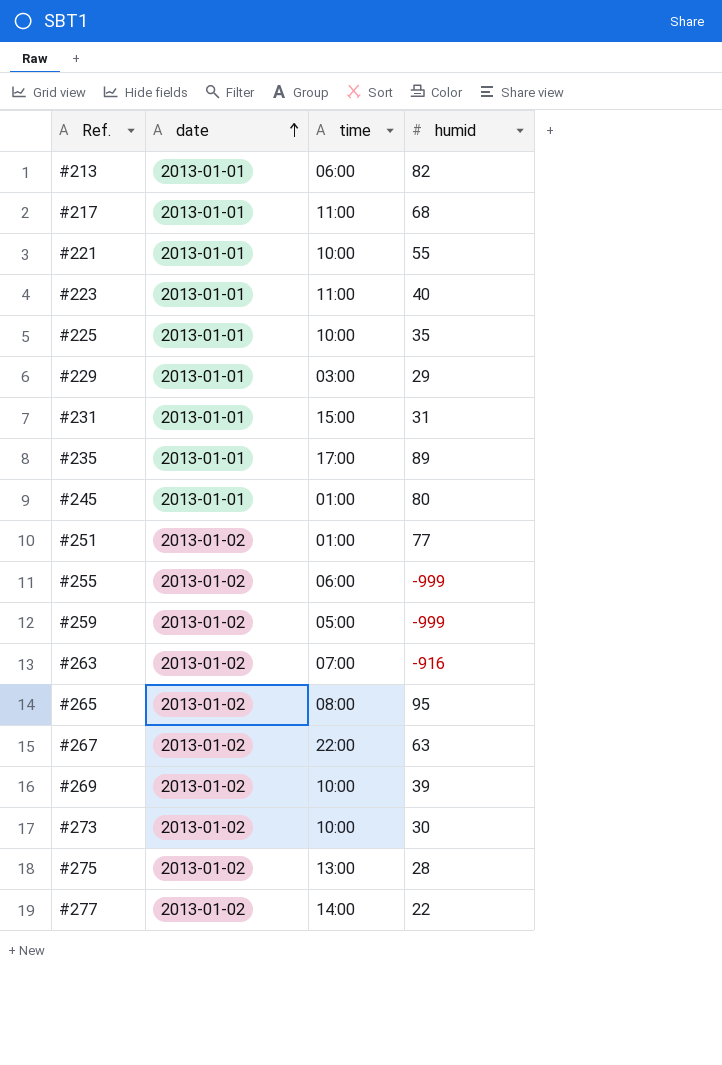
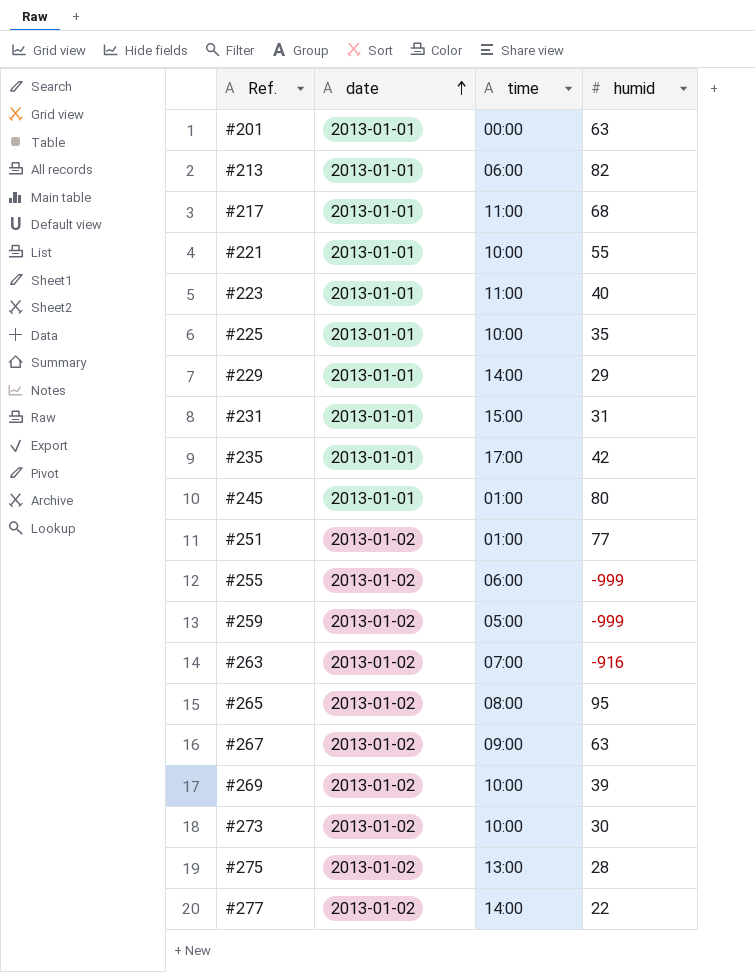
row #201: none -> 2013-01-01 | 00:00 | 63
#229 | time: 03:00 -> 14:00
#235 | humid: 89 -> 42
#267 | time: 22:00 -> 09:00

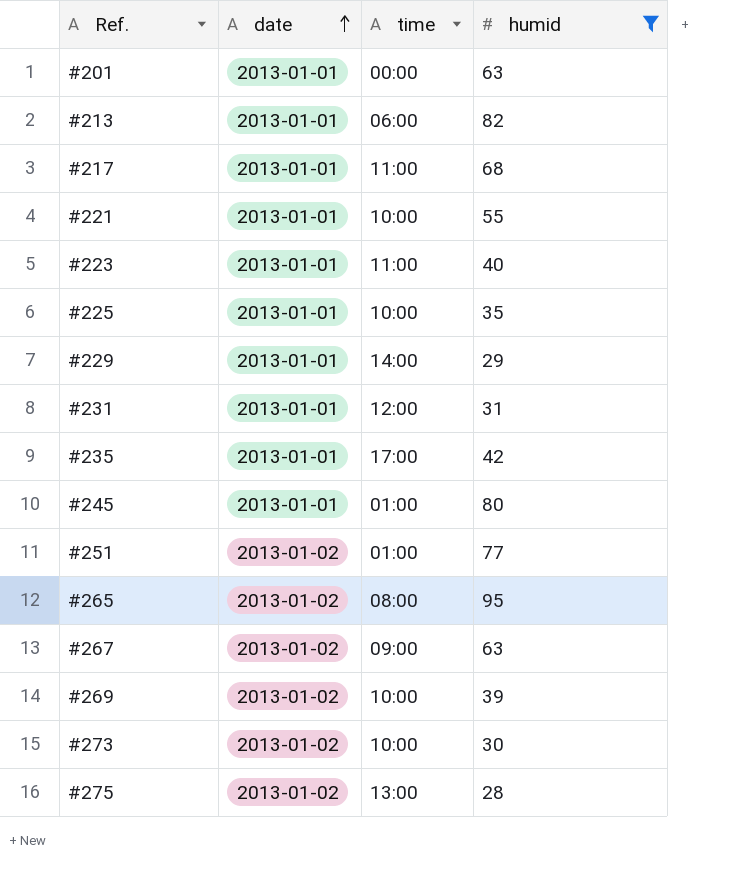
filter: none -> humid >= 28
#231 | time: 15:00 -> 12:00

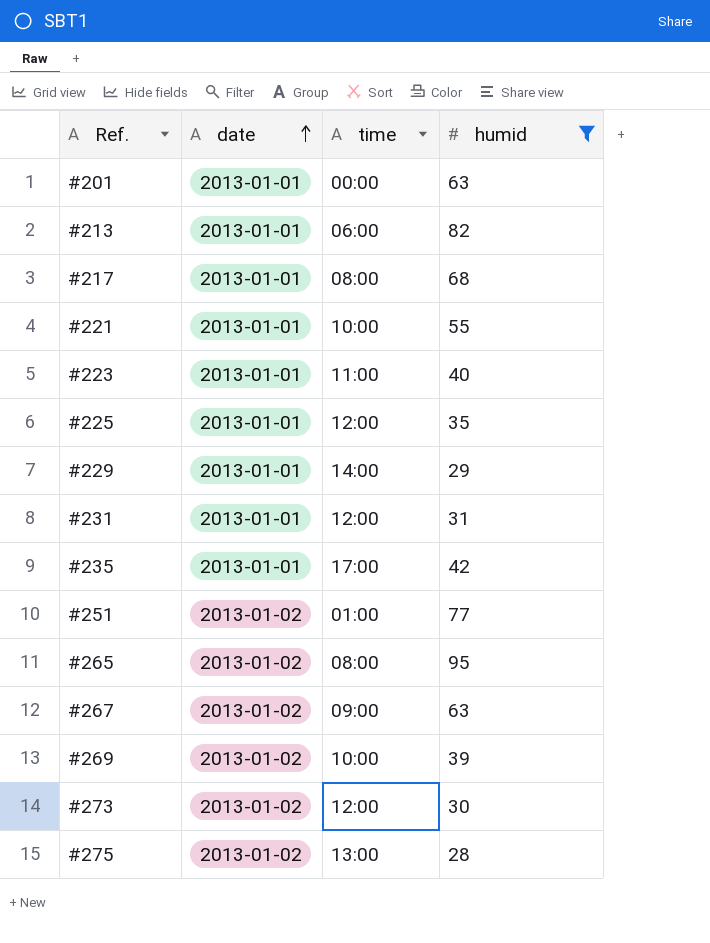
row #245: 2013-01-01 | 01:00 | 80 -> none
#217 | time: 11:00 -> 08:00
#225 | time: 10:00 -> 12:00
#273 | time: 10:00 -> 12:00

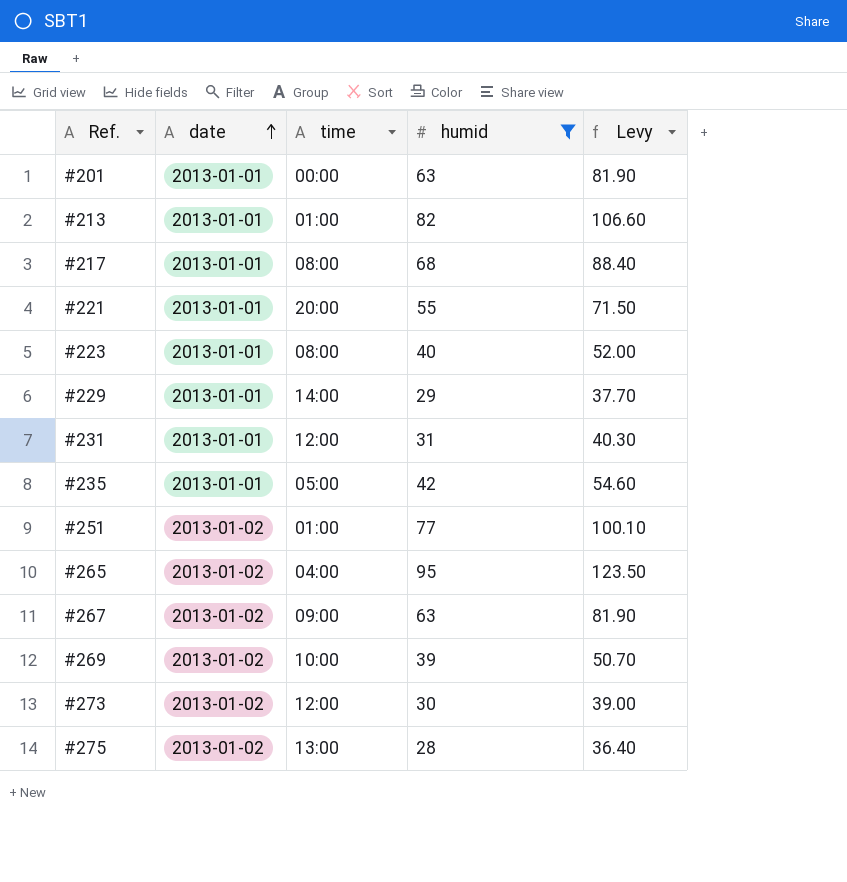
column Levy | formula: none -> [humid] * 1.3
row #225: 2013-01-01 | 12:00 | 35 -> none
#213 | time: 06:00 -> 01:00
#221 | time: 10:00 -> 20:00
#223 | time: 11:00 -> 08:00
#235 | time: 17:00 -> 05:00
#265 | time: 08:00 -> 04:00

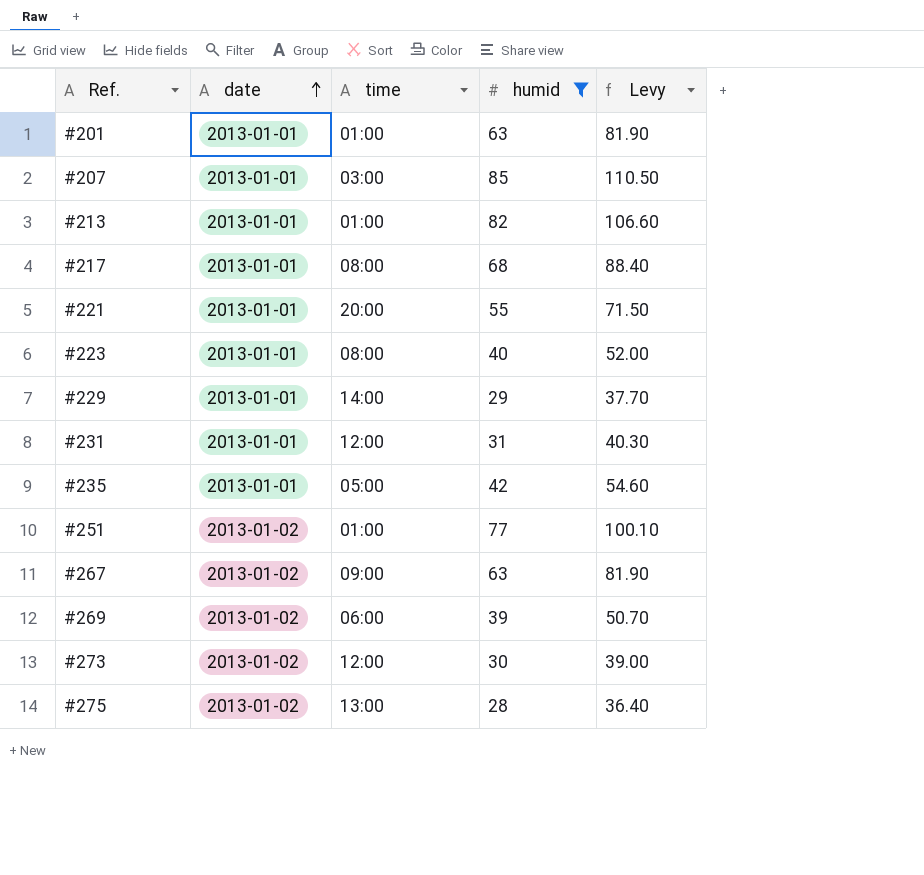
row #265: 2013-01-02 | 04:00 | 95 | 123.50 -> none
#201 | time: 00:00 -> 01:00
row #207: none -> 2013-01-01 | 03:00 | 85 | 110.50
#269 | time: 10:00 -> 06:00

